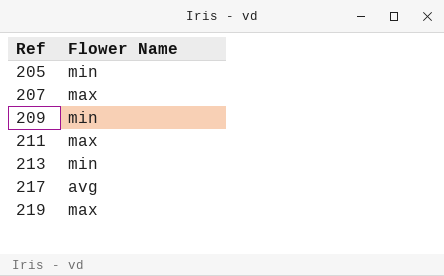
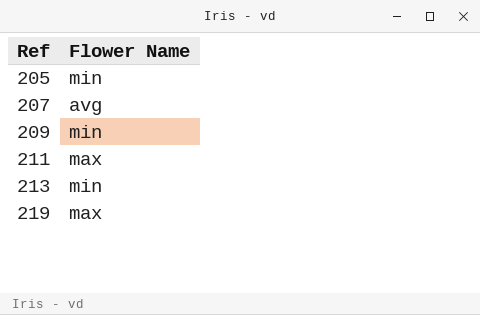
row 217: avg -> none
207 | Flower Name: max -> avg

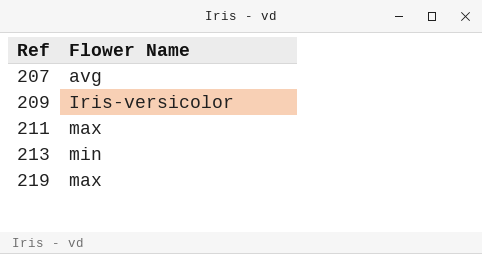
row 205: min -> none
209 | Flower Name: min -> Iris-versicolor

